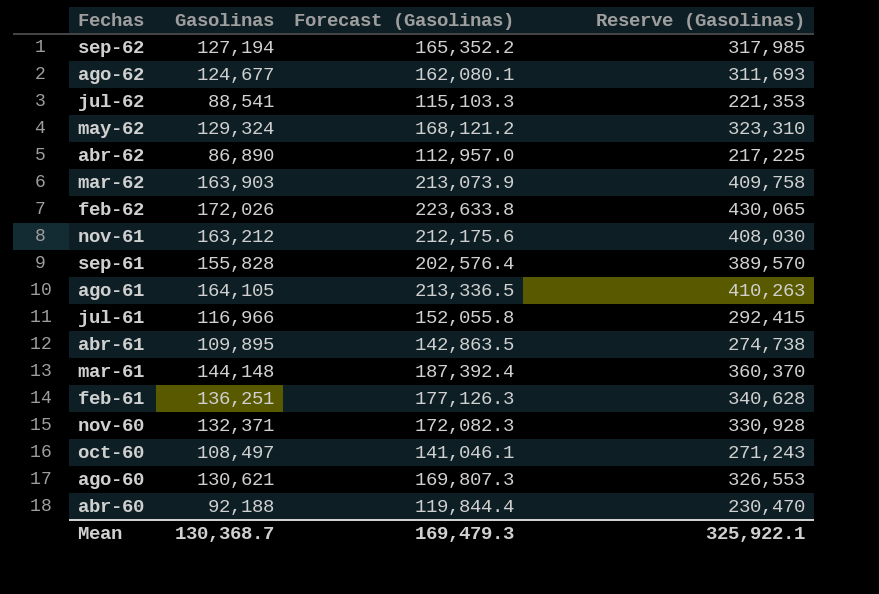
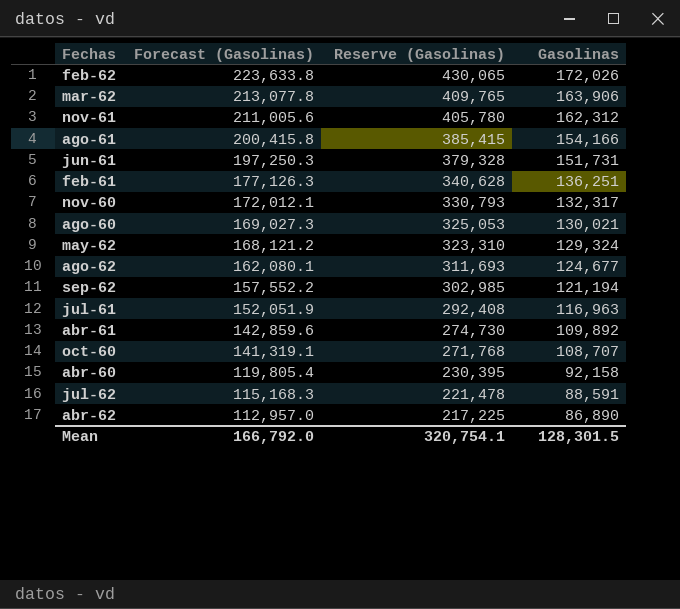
row order: Fechas descending -> Forecast (Gasolinas) descending
column Gasolinas | position: 2 -> 4
row sep-61: 155,828 | 202,576.4 | 389,570 -> none
row mar-61: 144,148 | 187,392.4 | 360,370 -> none
mar-62 | Forecast (Gasolinas): 213,073.9 -> 213,077.8
mar-62 | Reserve (Gasolinas): 409,758 -> 409,765
mar-62 | Gasolinas: 163,903 -> 163,906
nov-61 | Forecast (Gasolinas): 212,175.6 -> 211,005.6
nov-61 | Reserve (Gasolinas): 408,030 -> 405,780
nov-61 | Gasolinas: 163,212 -> 162,312
ago-61 | Forecast (Gasolinas): 213,336.5 -> 200,415.8
ago-61 | Reserve (Gasolinas): 410,263 -> 385,415
ago-61 | Gasolinas: 164,105 -> 154,166
row jun-61: none -> 197,250.3 | 379,328 | 151,731
nov-60 | Forecast (Gasolinas): 172,082.3 -> 172,012.1
nov-60 | Reserve (Gasolinas): 330,928 -> 330,793
nov-60 | Gasolinas: 132,371 -> 132,317
ago-60 | Forecast (Gasolinas): 169,807.3 -> 169,027.3
ago-60 | Reserve (Gasolinas): 326,553 -> 325,053
ago-60 | Gasolinas: 130,621 -> 130,021
sep-62 | Forecast (Gasolinas): 165,352.2 -> 157,552.2
sep-62 | Reserve (Gasolinas): 317,985 -> 302,985
sep-62 | Gasolinas: 127,194 -> 121,194
jul-61 | Forecast (Gasolinas): 152,055.8 -> 152,051.9
jul-61 | Reserve (Gasolinas): 292,415 -> 292,408
jul-61 | Gasolinas: 116,966 -> 116,963
abr-61 | Forecast (Gasolinas): 142,863.5 -> 142,859.6
abr-61 | Reserve (Gasolinas): 274,738 -> 274,730
abr-61 | Gasolinas: 109,895 -> 109,892
oct-60 | Forecast (Gasolinas): 141,046.1 -> 141,319.1
oct-60 | Reserve (Gasolinas): 271,243 -> 271,768
oct-60 | Gasolinas: 108,497 -> 108,707
abr-60 | Forecast (Gasolinas): 119,844.4 -> 119,805.4
abr-60 | Reserve (Gasolinas): 230,470 -> 230,395
abr-60 | Gasolinas: 92,188 -> 92,158
jul-62 | Forecast (Gasolinas): 115,103.3 -> 115,168.3
jul-62 | Reserve (Gasolinas): 221,353 -> 221,478
jul-62 | Gasolinas: 88,541 -> 88,591
Mean | Forecast (Gasolinas): 169,479.3 -> 166,792.0
Mean | Reserve (Gasolinas): 325,922.1 -> 320,754.1
Mean | Gasolinas: 130,368.7 -> 128,301.5

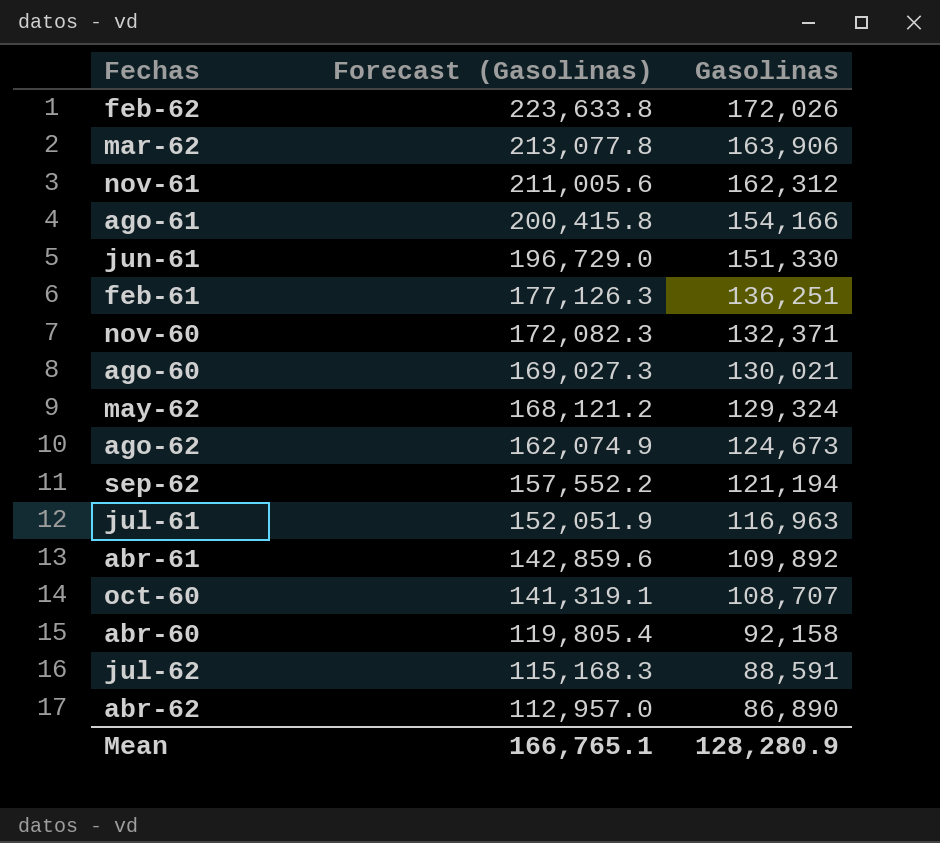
column Reserve (Gasolinas) | formula: [Gasolinas] * 2.5 -> none
jun-61 | Forecast (Gasolinas): 197,250.3 -> 196,729.0
jun-61 | Gasolinas: 151,731 -> 151,330
nov-60 | Forecast (Gasolinas): 172,012.1 -> 172,082.3
nov-60 | Gasolinas: 132,317 -> 132,371
ago-62 | Forecast (Gasolinas): 162,080.1 -> 162,074.9
ago-62 | Gasolinas: 124,677 -> 124,673
Mean | Forecast (Gasolinas): 166,792.0 -> 166,765.1
Mean | Gasolinas: 128,301.5 -> 128,280.9

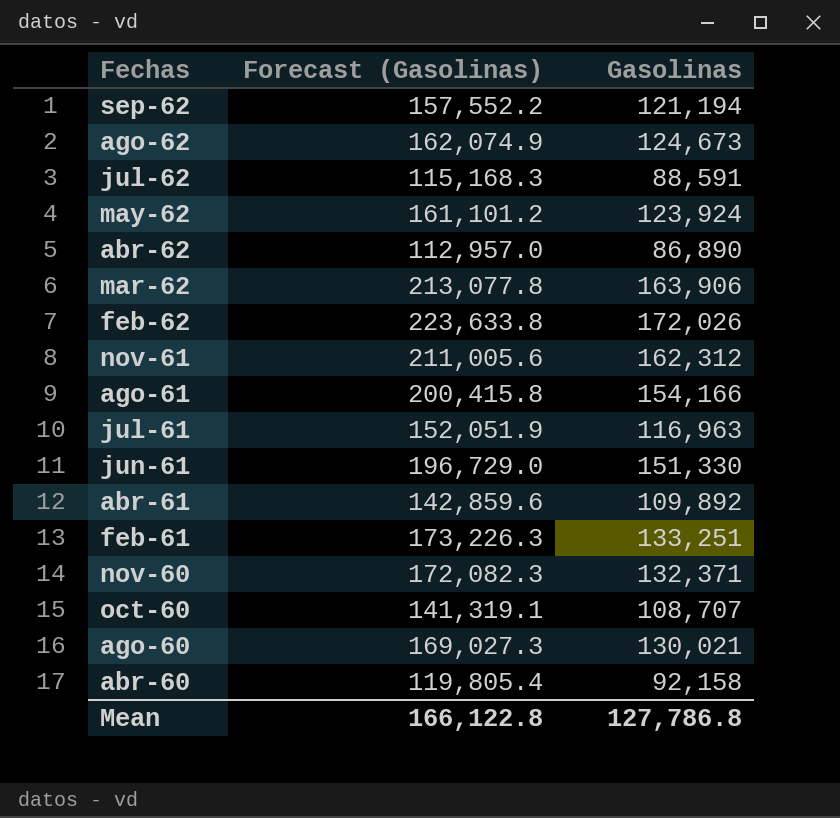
row order: Forecast (Gasolinas) descending -> Fechas descending
may-62 | Forecast (Gasolinas): 168,121.2 -> 161,101.2
may-62 | Gasolinas: 129,324 -> 123,924
feb-61 | Forecast (Gasolinas): 177,126.3 -> 173,226.3
feb-61 | Gasolinas: 136,251 -> 133,251
Mean | Forecast (Gasolinas): 166,765.1 -> 166,122.8
Mean | Gasolinas: 128,280.9 -> 127,786.8

